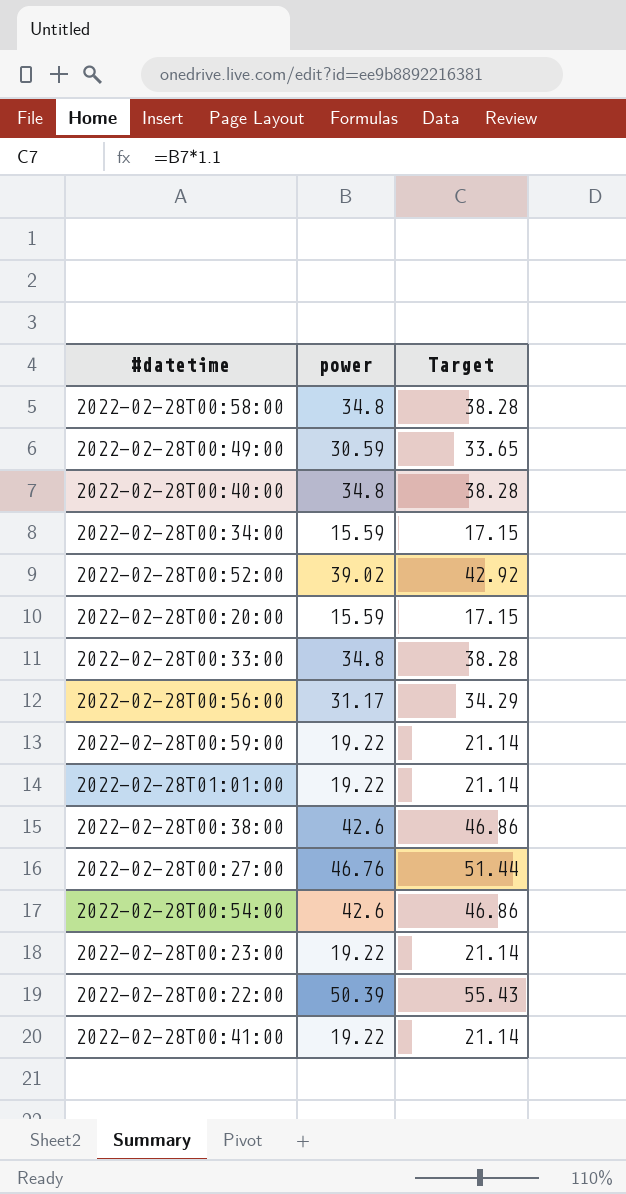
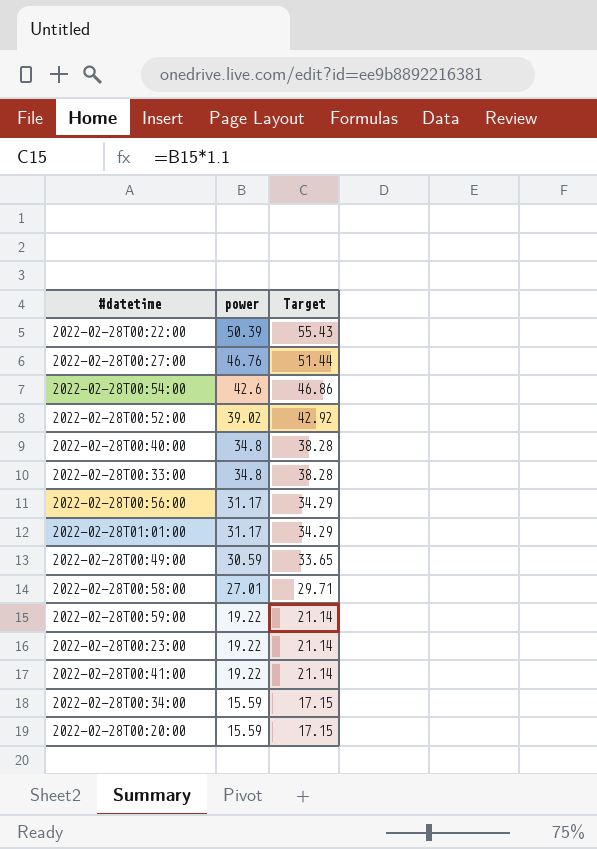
row order: none -> power descending
row 2022-02-28T00:38:00: 42.6 | 46.86 -> none
2022-02-28T01:01:00 | power: 19.22 -> 31.17
2022-02-28T01:01:00 | Target: 21.14 -> 34.29
2022-02-28T00:58:00 | power: 34.8 -> 27.01
2022-02-28T00:58:00 | Target: 38.28 -> 29.71

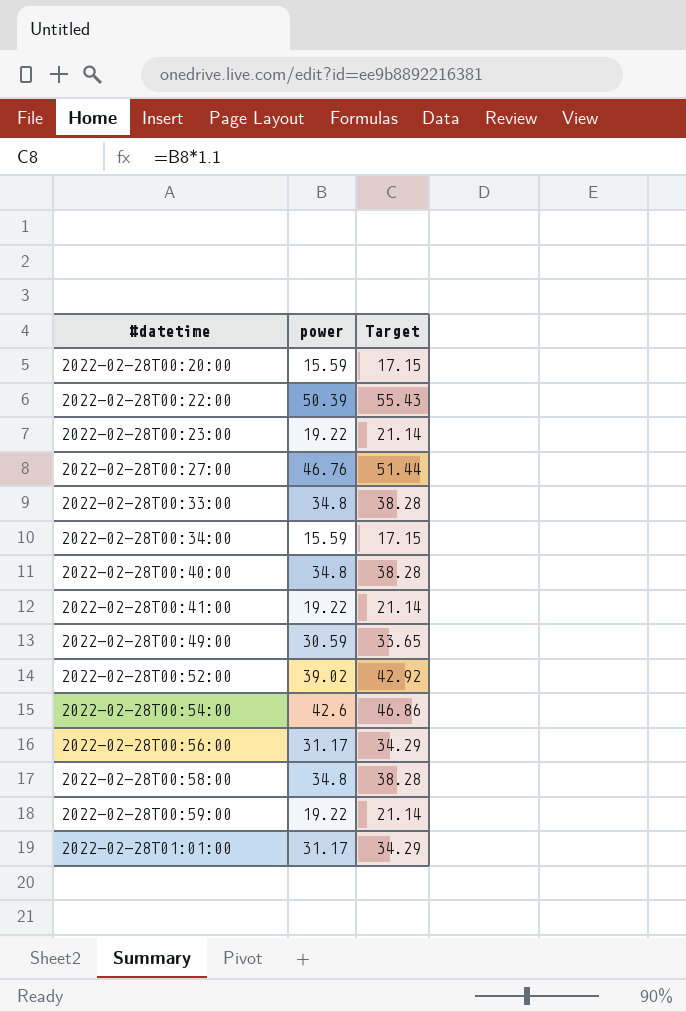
row order: power descending -> #datetime ascending
2022-02-28T00:58:00 | power: 27.01 -> 34.8
2022-02-28T00:58:00 | Target: 29.71 -> 38.28

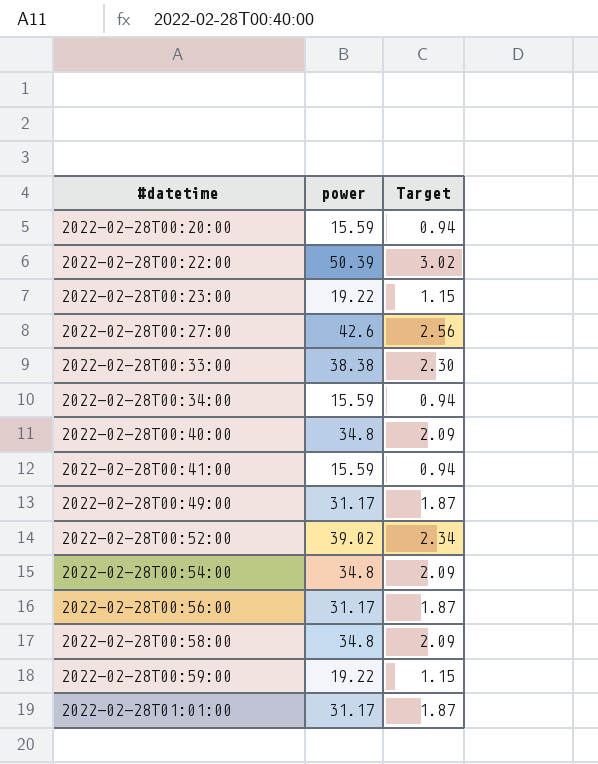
column Target | formula: [power] * 1.1 -> [power] * 0.06
2022-02-28T00:27:00 | power: 46.76 -> 42.6
2022-02-28T00:33:00 | power: 34.8 -> 38.38
2022-02-28T00:41:00 | power: 19.22 -> 15.59
2022-02-28T00:49:00 | power: 30.59 -> 31.17
2022-02-28T00:54:00 | power: 42.6 -> 34.8

